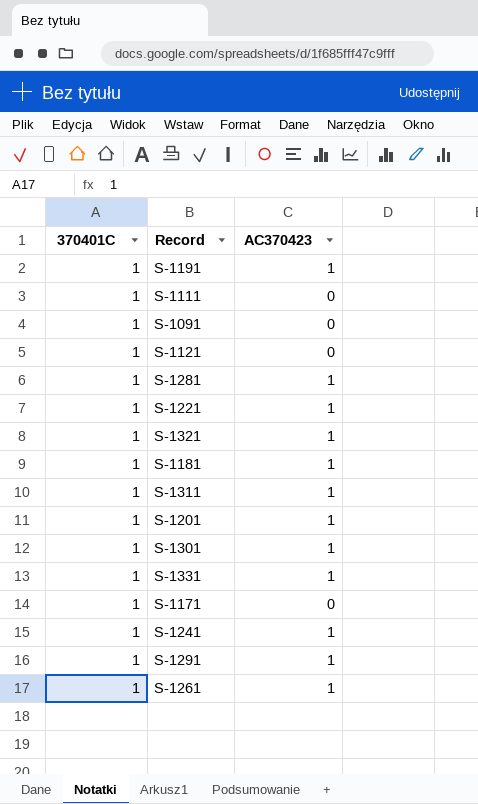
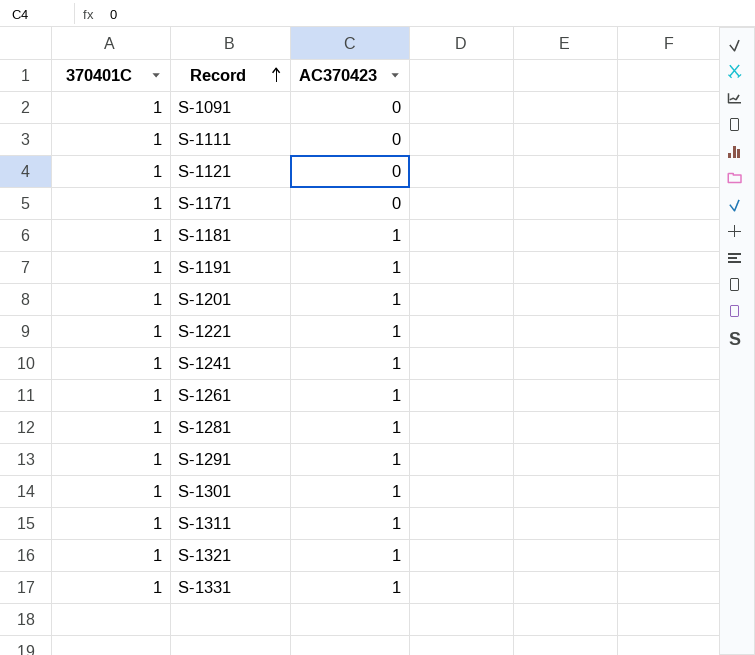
row order: none -> Record ascending

